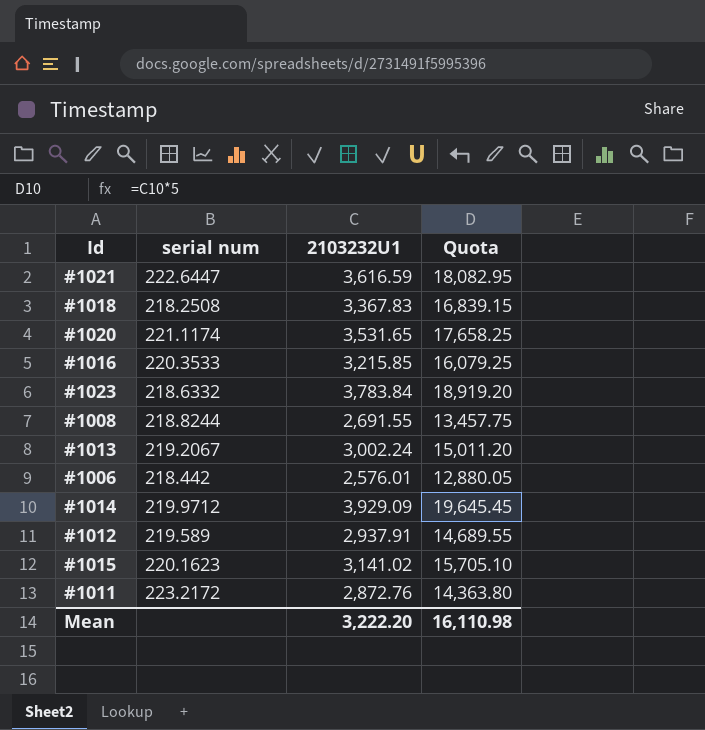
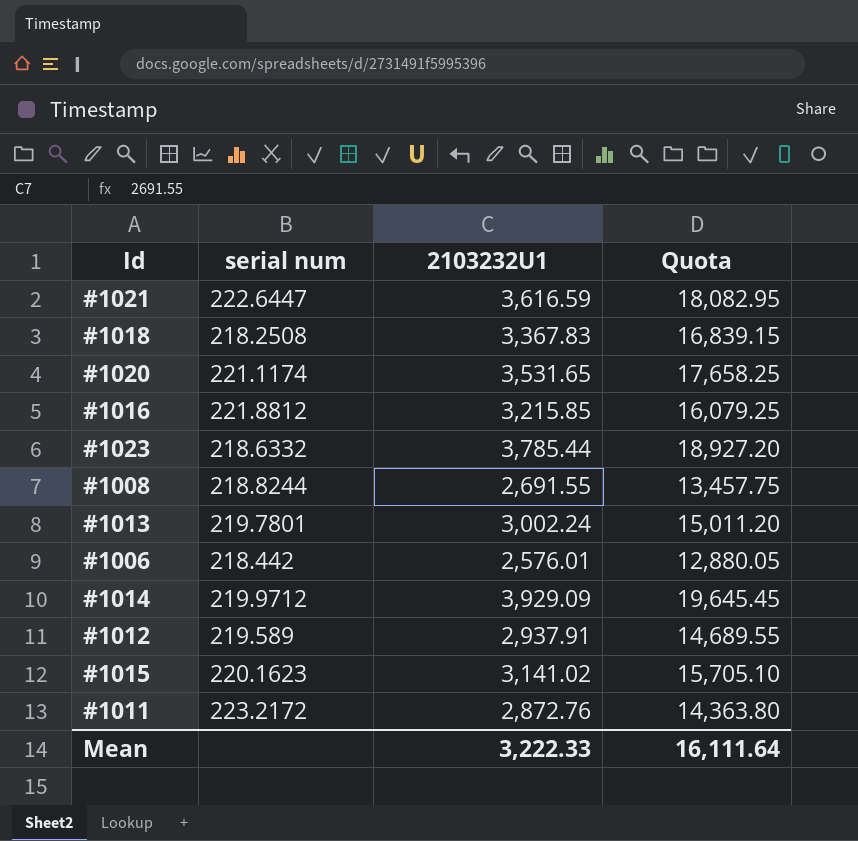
#1016 | serial num: 220.3533 -> 221.8812
#1023 | 2103232U1: 3,783.84 -> 3,785.44
#1023 | Quota: 18,919.20 -> 18,927.20
#1013 | serial num: 219.2067 -> 219.7801
Mean | 2103232U1: 3,222.20 -> 3,222.33
Mean | Quota: 16,110.98 -> 16,111.64

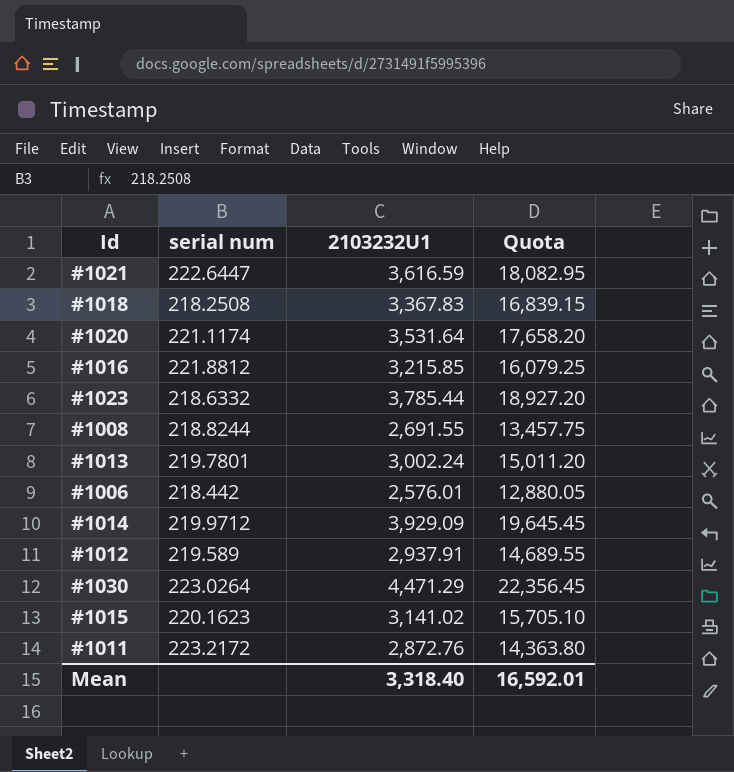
#1020 | 2103232U1: 3,531.65 -> 3,531.64
#1020 | Quota: 17,658.25 -> 17,658.20
row #1030: none -> 223.0264 | 4,471.29 | 22,356.45
Mean | 2103232U1: 3,222.33 -> 3,318.40
Mean | Quota: 16,111.64 -> 16,592.01

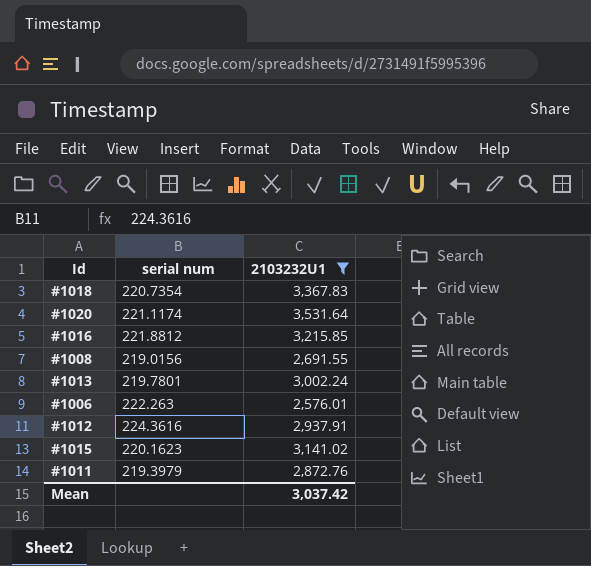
filter: none -> 2103232U1 <= 3,531.64
column Quota | formula: [2103232U1] * 5 -> none
#1018 | serial num: 218.2508 -> 220.7354
#1008 | serial num: 218.8244 -> 219.0156
#1006 | serial num: 218.442 -> 222.263
#1012 | serial num: 219.589 -> 224.3616
#1011 | serial num: 223.2172 -> 219.3979
Mean | 2103232U1: 3,318.40 -> 3,037.42

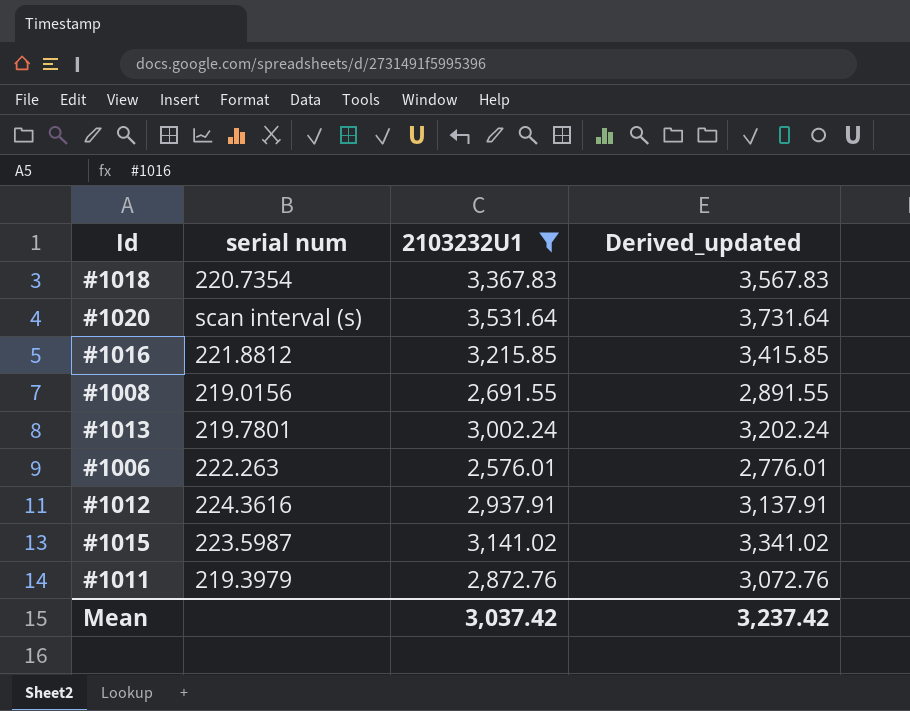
column Derived_updated | formula: none -> [2103232U1] + 200
#1020 | serial num: 221.1174 -> scan interval (s)
#1015 | serial num: 220.1623 -> 223.5987

